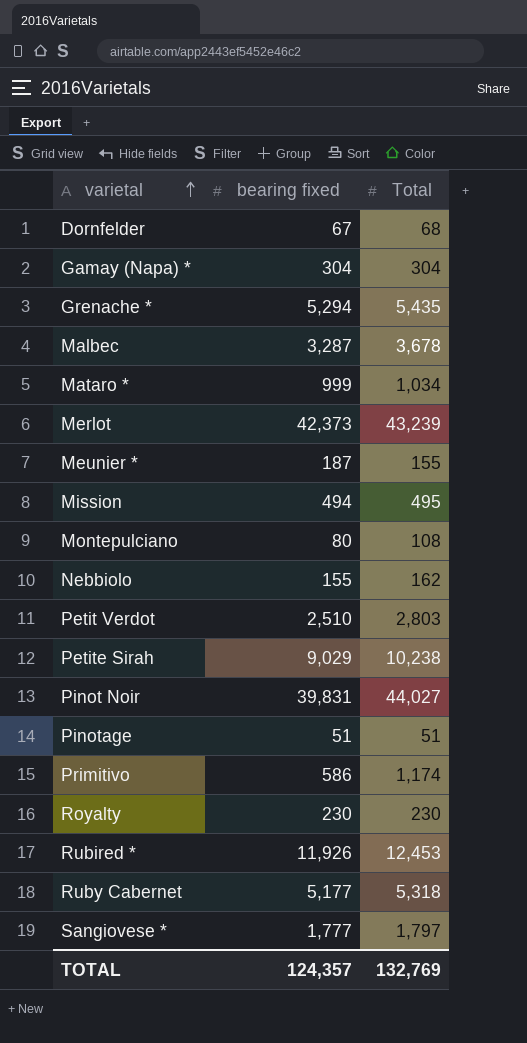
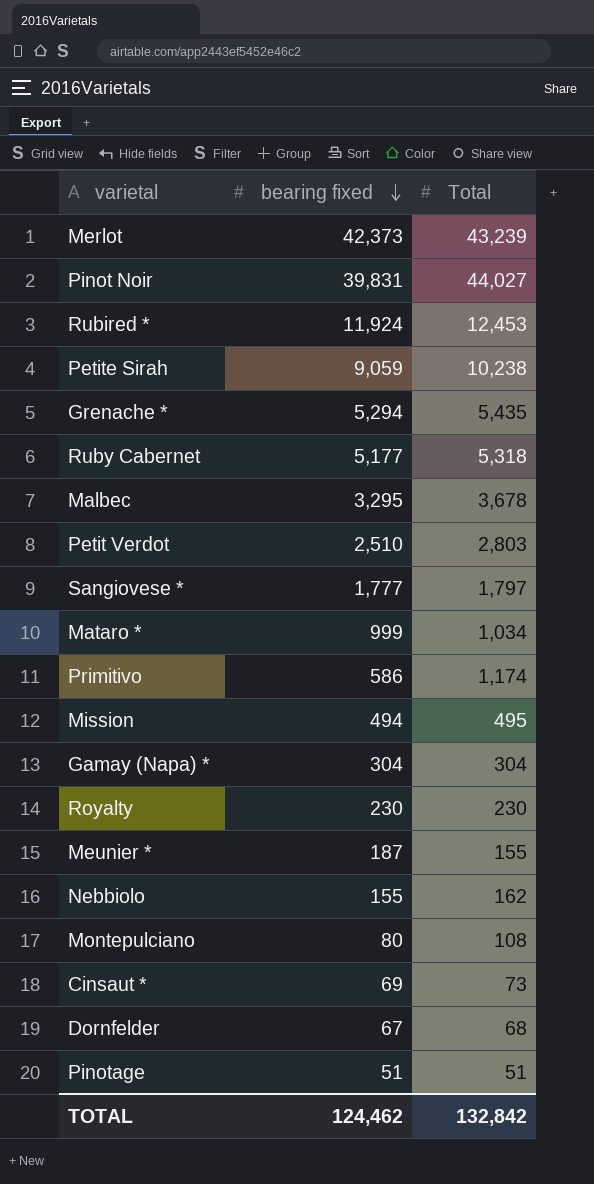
row order: varietal ascending -> bearing fixed descending
Rubired * | bearing fixed: 11,926 -> 11,924
Petite Sirah | bearing fixed: 9,029 -> 9,059
Malbec | bearing fixed: 3,287 -> 3,295
row Cinsaut *: none -> 69 | 73
TOTAL | bearing fixed: 124,357 -> 124,462
TOTAL | Total: 132,769 -> 132,842

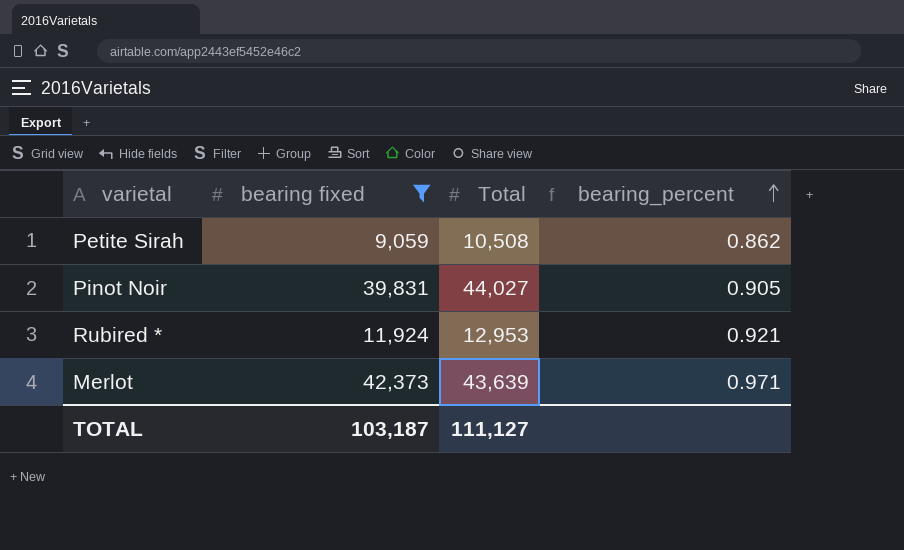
filter: none -> bearing fixed >= 9,059
row order: bearing fixed descending -> bearing_percent ascending
column bearing_percent | formula: none -> [bearing fixed] / [Total]
Petite Sirah | Total: 10,238 -> 10,508
Rubired * | Total: 12,453 -> 12,953
Merlot | Total: 43,239 -> 43,639
TOTAL | bearing fixed: 124,462 -> 103,187
TOTAL | Total: 132,842 -> 111,127

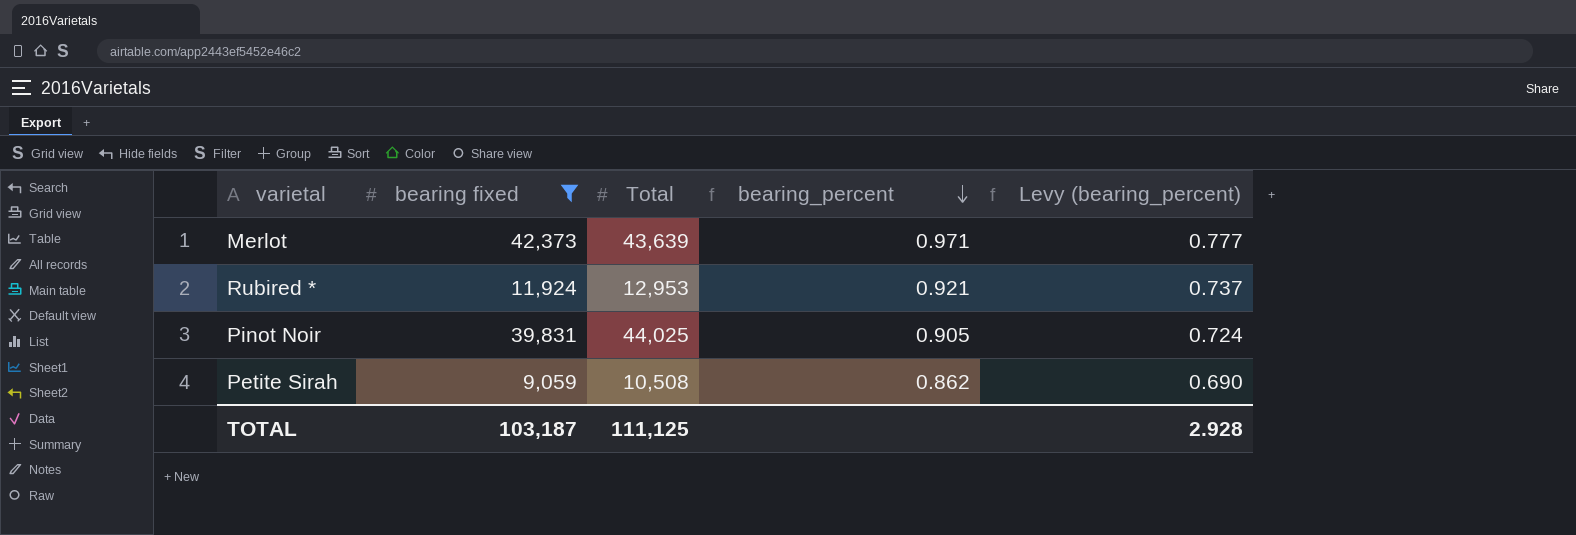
row order: bearing_percent ascending -> bearing_percent descending
column Levy (bearing_percent) | formula: none -> [bearing_percent] * 0.8
Pinot Noir | Total: 44,027 -> 44,025
TOTAL | Total: 111,127 -> 111,125

